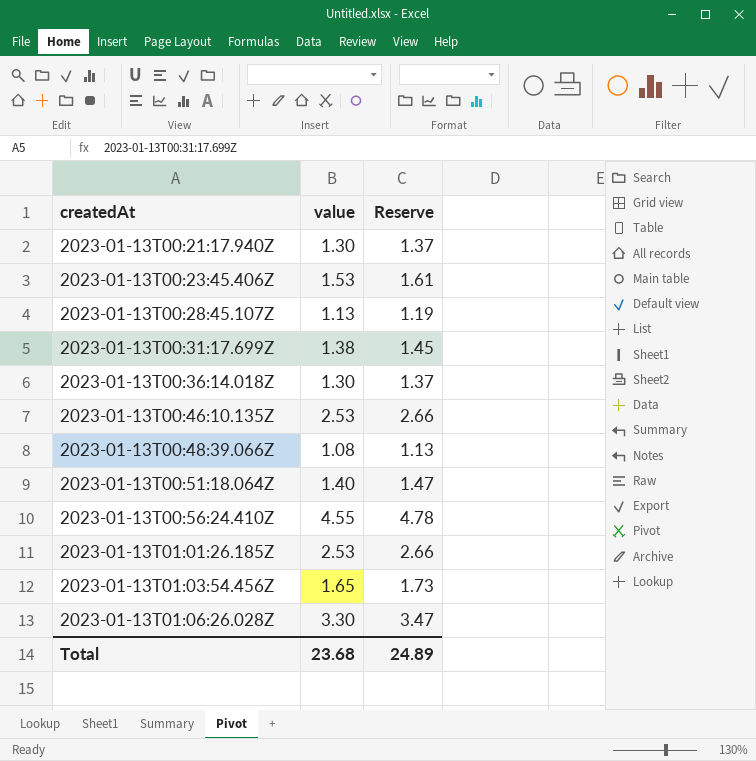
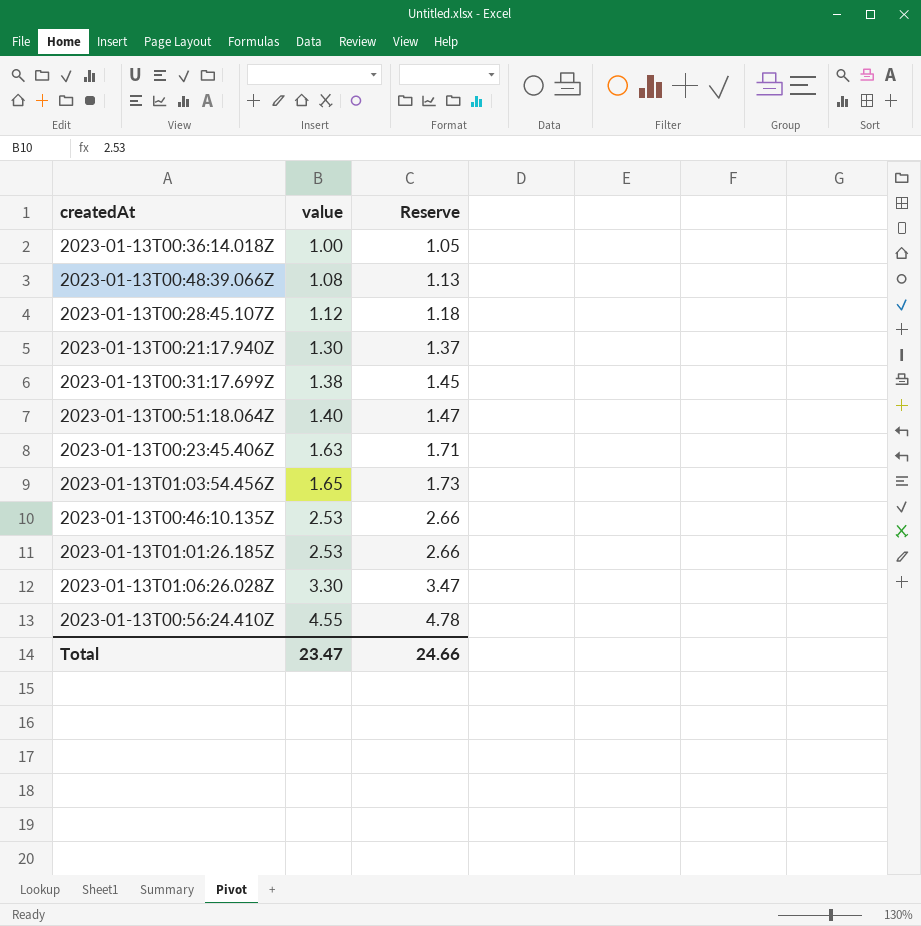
row order: createdAt ascending -> value ascending
2023-01-13T00:36:14.018Z | value: 1.30 -> 1.00
2023-01-13T00:36:14.018Z | Reserve: 1.37 -> 1.05
2023-01-13T00:28:45.107Z | value: 1.13 -> 1.12
2023-01-13T00:28:45.107Z | Reserve: 1.19 -> 1.18
2023-01-13T00:23:45.406Z | value: 1.53 -> 1.63
2023-01-13T00:23:45.406Z | Reserve: 1.61 -> 1.71
Total | value: 23.68 -> 23.47
Total | Reserve: 24.89 -> 24.66

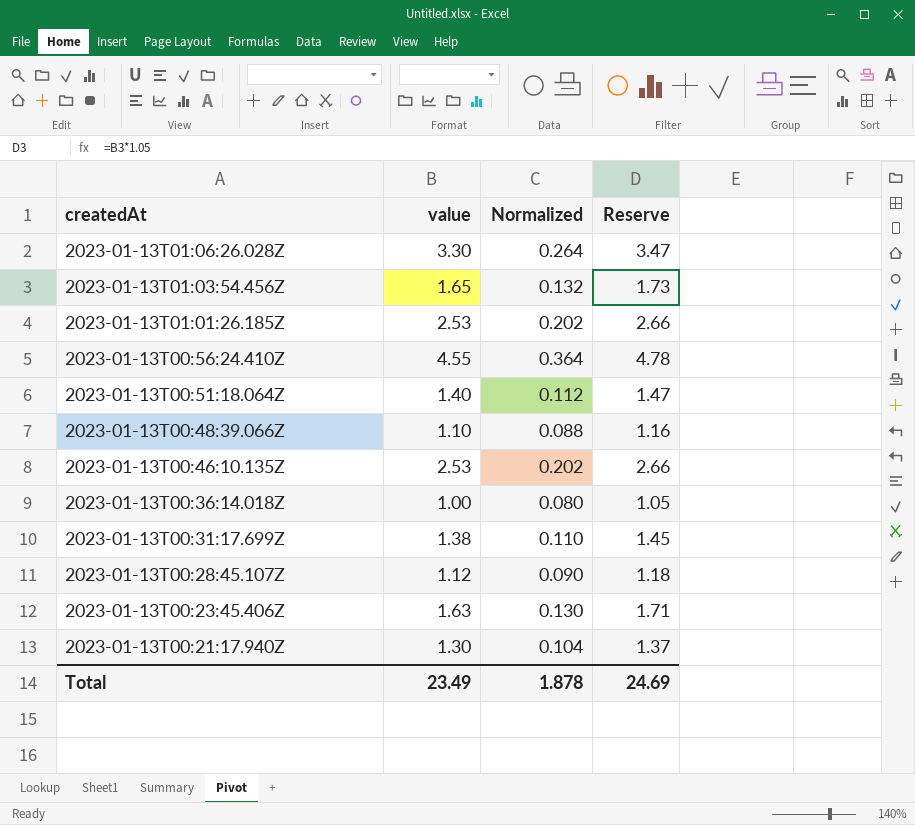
row order: value ascending -> createdAt descending
column Normalized | formula: none -> [value] * 0.08
2023-01-13T00:48:39.066Z | value: 1.08 -> 1.10
2023-01-13T00:48:39.066Z | Reserve: 1.13 -> 1.16
Total | value: 23.47 -> 23.49
Total | Reserve: 24.66 -> 24.69

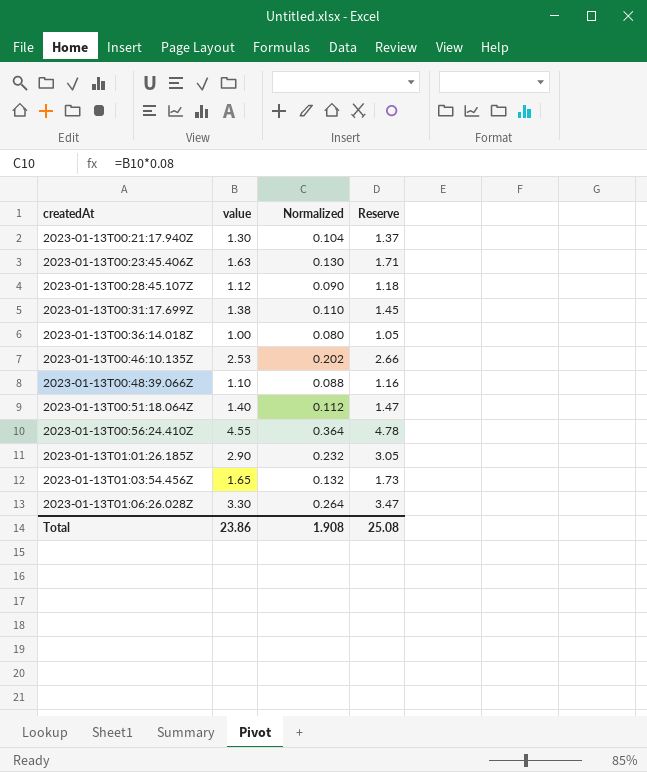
row order: createdAt descending -> createdAt ascending
2023-01-13T01:01:26.185Z | value: 2.53 -> 2.90
2023-01-13T01:01:26.185Z | Normalized: 0.202 -> 0.232
2023-01-13T01:01:26.185Z | Reserve: 2.66 -> 3.05
Total | value: 23.49 -> 23.86
Total | Normalized: 1.878 -> 1.908
Total | Reserve: 24.69 -> 25.08

